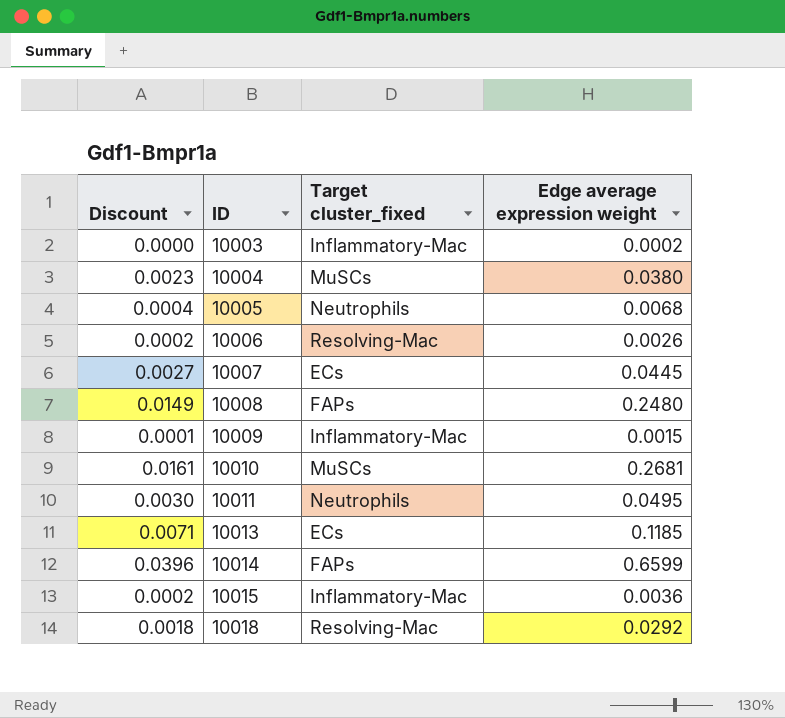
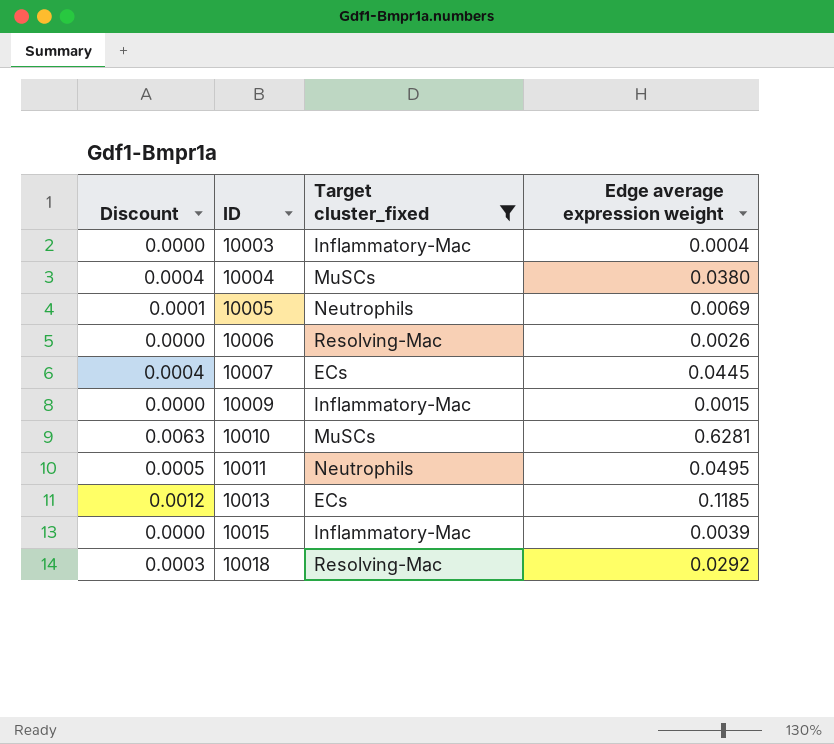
filter: none -> Target cluster_fixed != FAPs
column Discount | formula: [Edge average expression weight] * 0.06 -> [Edge average expression weight] * 0.01
10003 | Edge average expression weight: 0.0002 -> 0.0004
10005 | Edge average expression weight: 0.0068 -> 0.0069
10010 | Edge average expression weight: 0.2681 -> 0.6281
10015 | Edge average expression weight: 0.0036 -> 0.0039

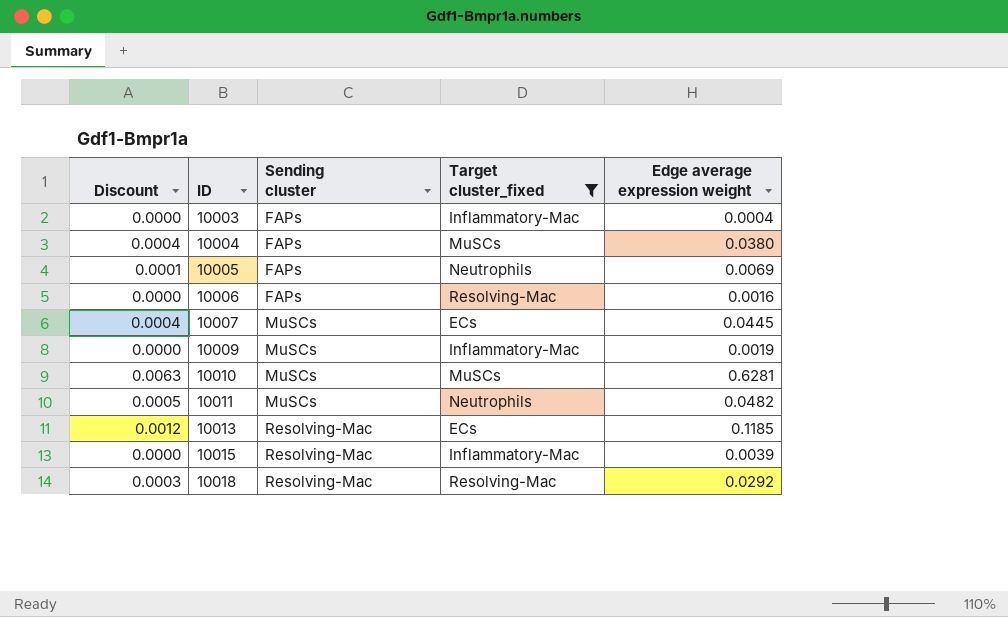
column Sending cluster | position: none -> 3
10006 | Edge average expression weight: 0.0026 -> 0.0016
10009 | Edge average expression weight: 0.0015 -> 0.0019
10011 | Edge average expression weight: 0.0495 -> 0.0482

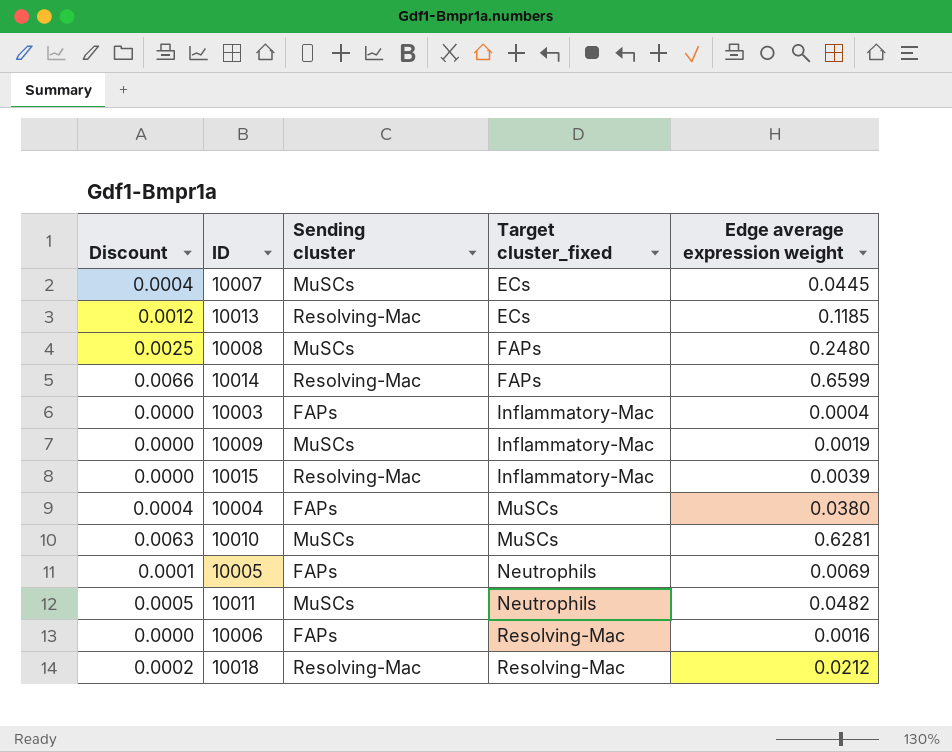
filter: Target cluster_fixed != FAPs -> none
row order: ID ascending -> Target cluster_fixed ascending
10018 | Discount: 0.0003 -> 0.0002
10018 | Edge average expression weight: 0.0292 -> 0.0212

